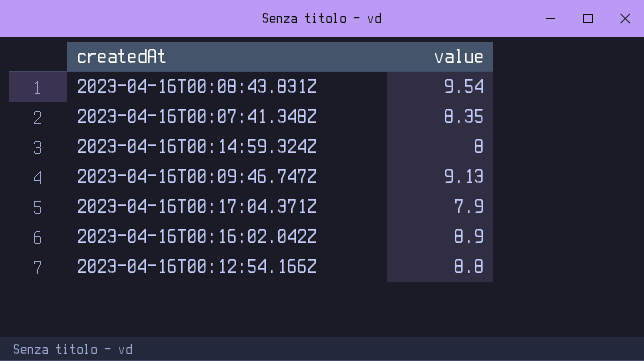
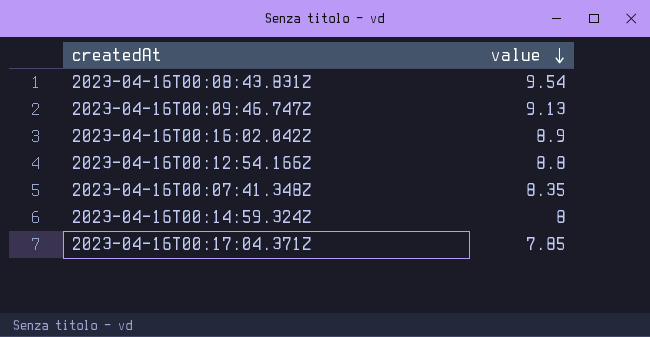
row order: none -> value descending
2023-04-16T00:17:04.371Z | value: 7.9 -> 7.85

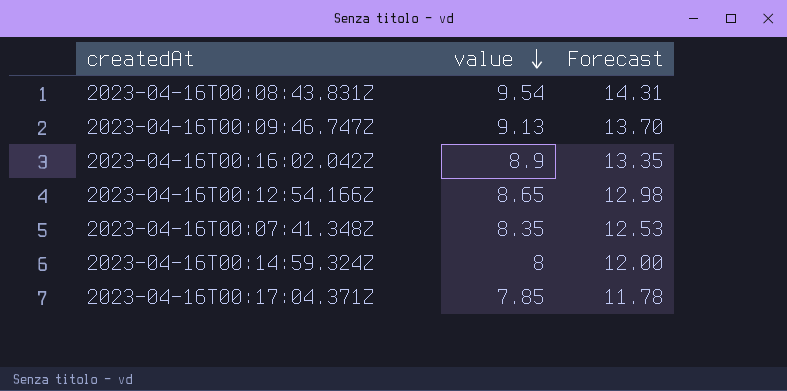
column Forecast | formula: none -> [value] * 1.5
2023-04-16T00:12:54.166Z | value: 8.8 -> 8.65

